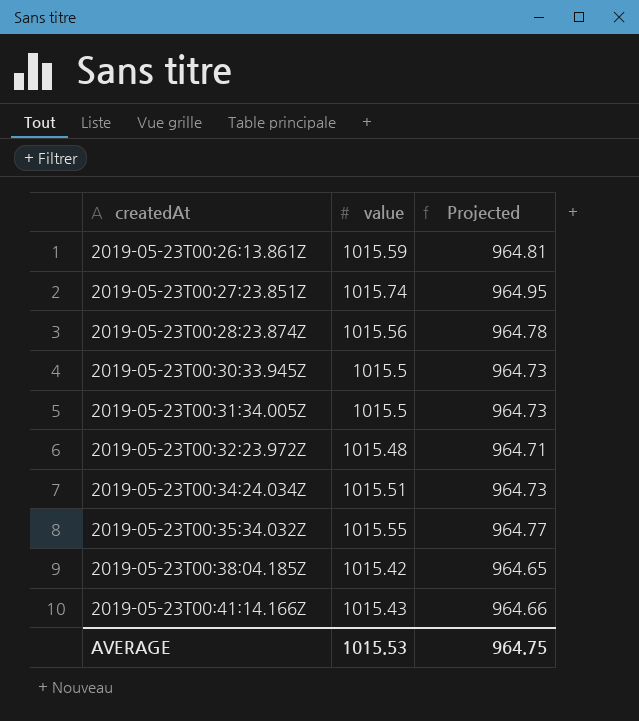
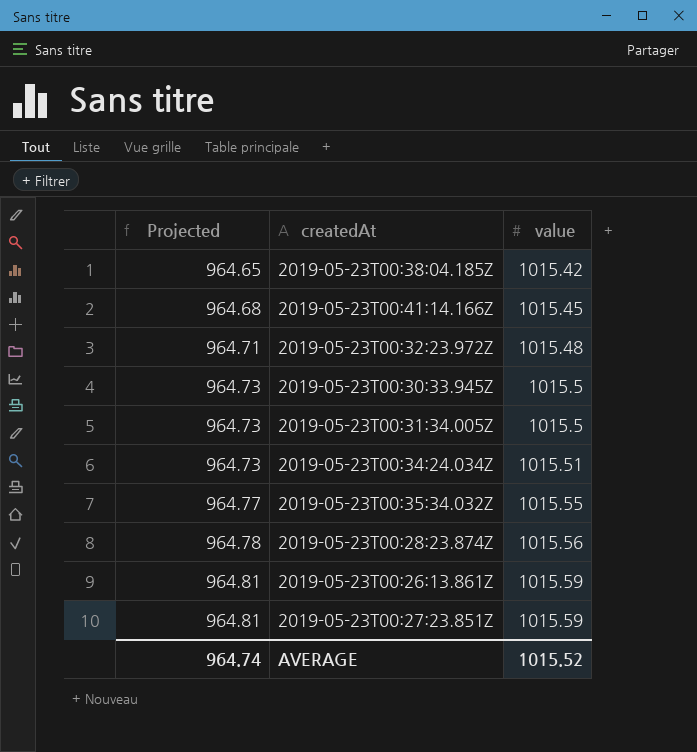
row order: createdAt ascending -> Projected ascending
column Projected | position: 3 -> 1
2019-05-23T00:41:14.166Z | Projected: 964.66 -> 964.68
2019-05-23T00:41:14.166Z | value: 1015.43 -> 1015.45
2019-05-23T00:27:23.851Z | Projected: 964.95 -> 964.81
2019-05-23T00:27:23.851Z | value: 1015.74 -> 1015.59
AVERAGE | Projected: 964.75 -> 964.74
AVERAGE | value: 1015.53 -> 1015.52

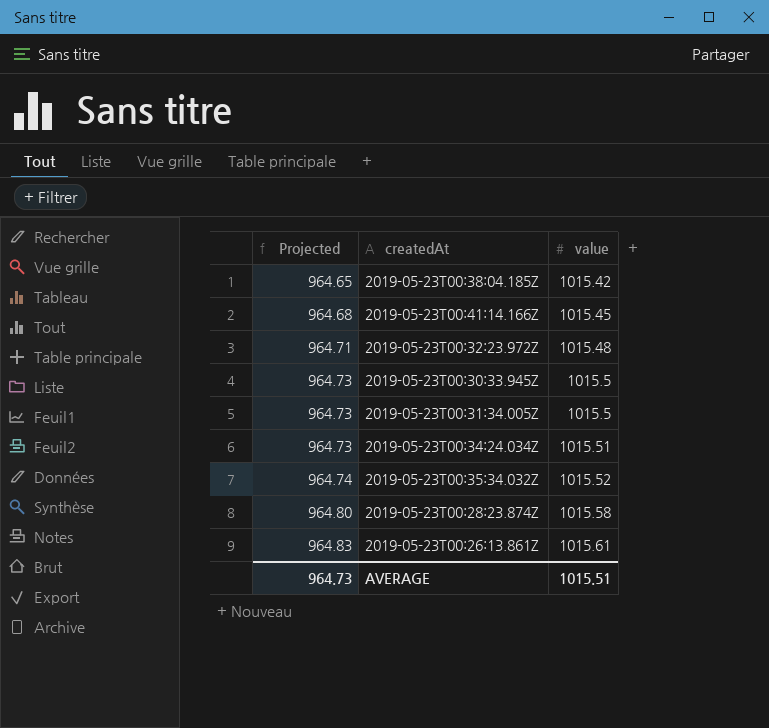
row 2019-05-23T00:27:23.851Z: 964.81 | 1015.59 -> none
2019-05-23T00:35:34.032Z | Projected: 964.77 -> 964.74
2019-05-23T00:35:34.032Z | value: 1015.55 -> 1015.52
2019-05-23T00:28:23.874Z | Projected: 964.78 -> 964.80
2019-05-23T00:28:23.874Z | value: 1015.56 -> 1015.58
2019-05-23T00:26:13.861Z | Projected: 964.81 -> 964.83
2019-05-23T00:26:13.861Z | value: 1015.59 -> 1015.61
AVERAGE | Projected: 964.74 -> 964.73
AVERAGE | value: 1015.52 -> 1015.51

